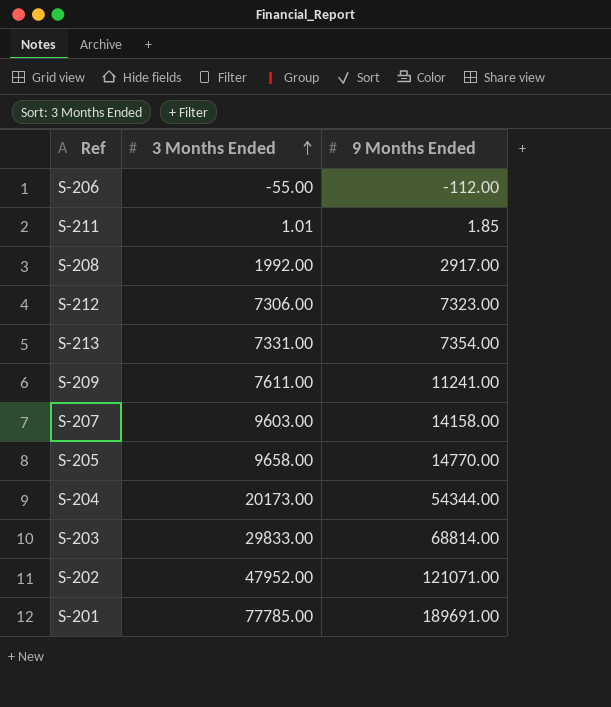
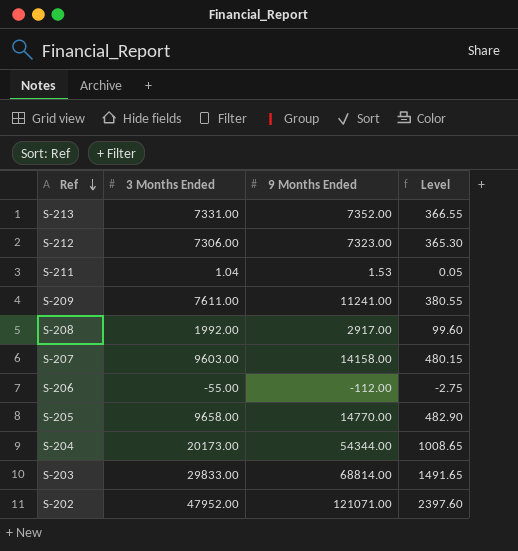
row order: 3 Months Ended ascending -> Ref descending
column Level | formula: none -> [3 Months Ended] * 0.05
row S-201: 77785.00 | 189691.00 -> none
S-213 | 9 Months Ended: 7354.00 -> 7352.00
S-211 | 3 Months Ended: 1.01 -> 1.04
S-211 | 9 Months Ended: 1.85 -> 1.53

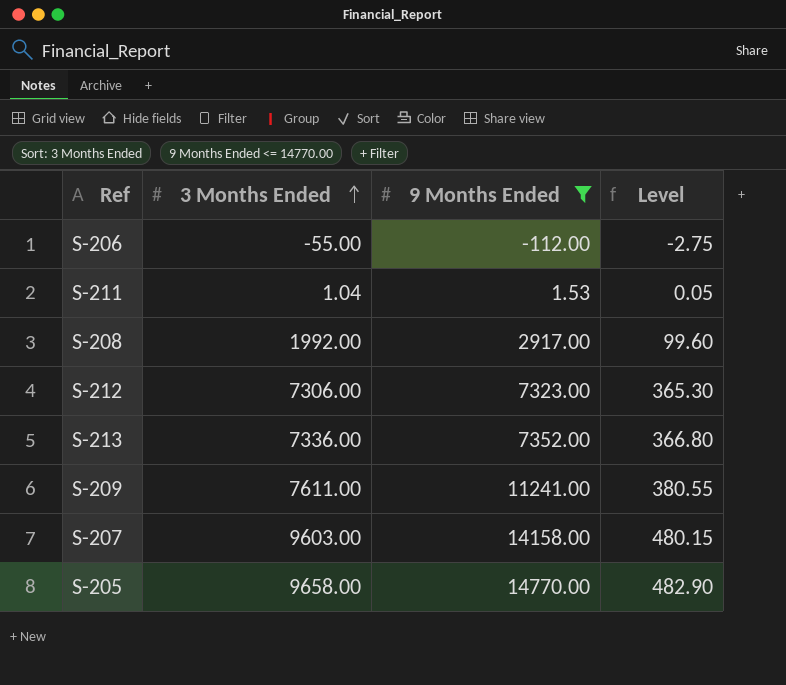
filter: none -> 9 Months Ended <= 14770.00
row order: Ref descending -> 3 Months Ended ascending
S-213 | 3 Months Ended: 7331.00 -> 7336.00
S-213 | Level: 366.55 -> 366.80

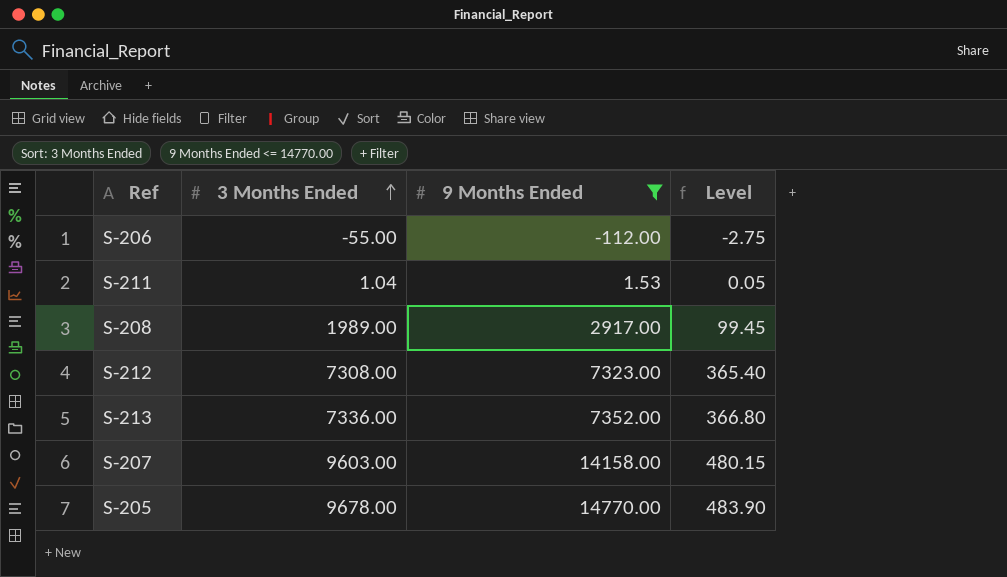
row S-209: 7611.00 | 11241.00 | 380.55 -> none
S-208 | 3 Months Ended: 1992.00 -> 1989.00
S-208 | Level: 99.60 -> 99.45
S-212 | 3 Months Ended: 7306.00 -> 7308.00
S-212 | Level: 365.30 -> 365.40
S-205 | 3 Months Ended: 9658.00 -> 9678.00
S-205 | Level: 482.90 -> 483.90

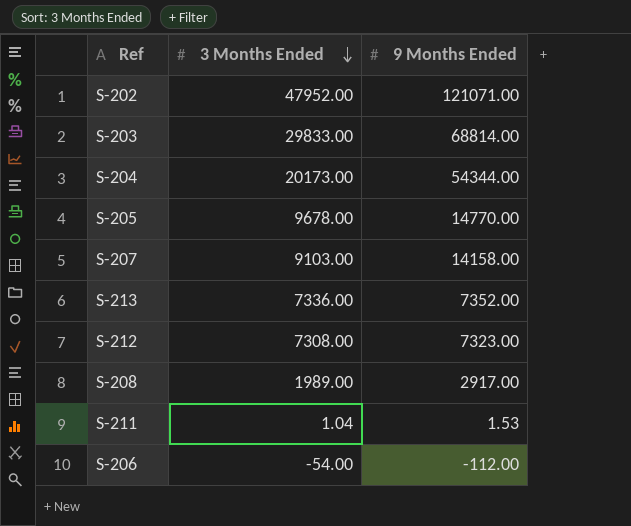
filter: 9 Months Ended <= 14770.00 -> none
row order: 3 Months Ended ascending -> 3 Months Ended descending
column Level | formula: [3 Months Ended] * 0.05 -> none
S-207 | 3 Months Ended: 9603.00 -> 9103.00
S-206 | 3 Months Ended: -55.00 -> -54.00

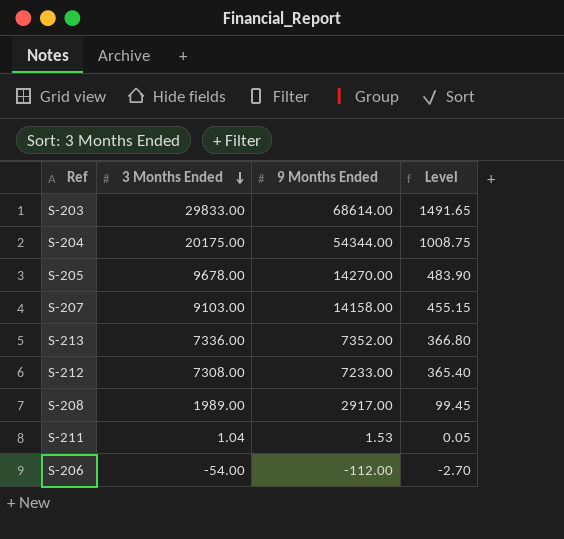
column Level | formula: none -> [3 Months Ended] * 0.05
row S-202: 47952.00 | 121071.00 -> none
S-203 | 9 Months Ended: 68814.00 -> 68614.00
S-204 | 3 Months Ended: 20173.00 -> 20175.00
S-205 | 9 Months Ended: 14770.00 -> 14270.00
S-212 | 9 Months Ended: 7323.00 -> 7233.00

